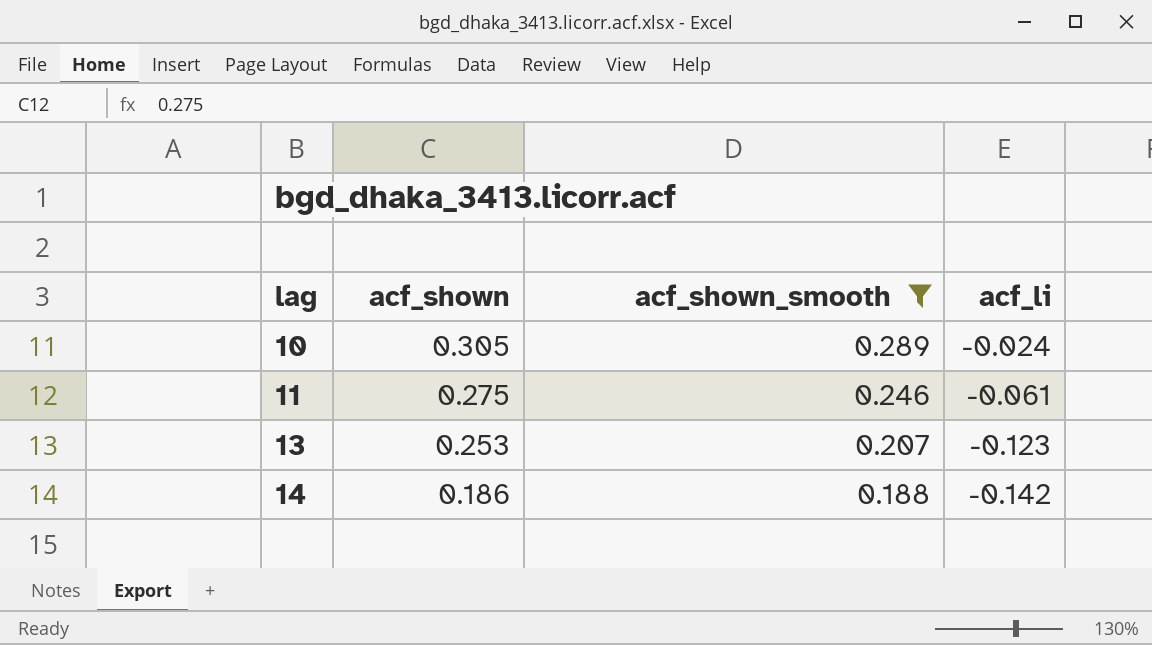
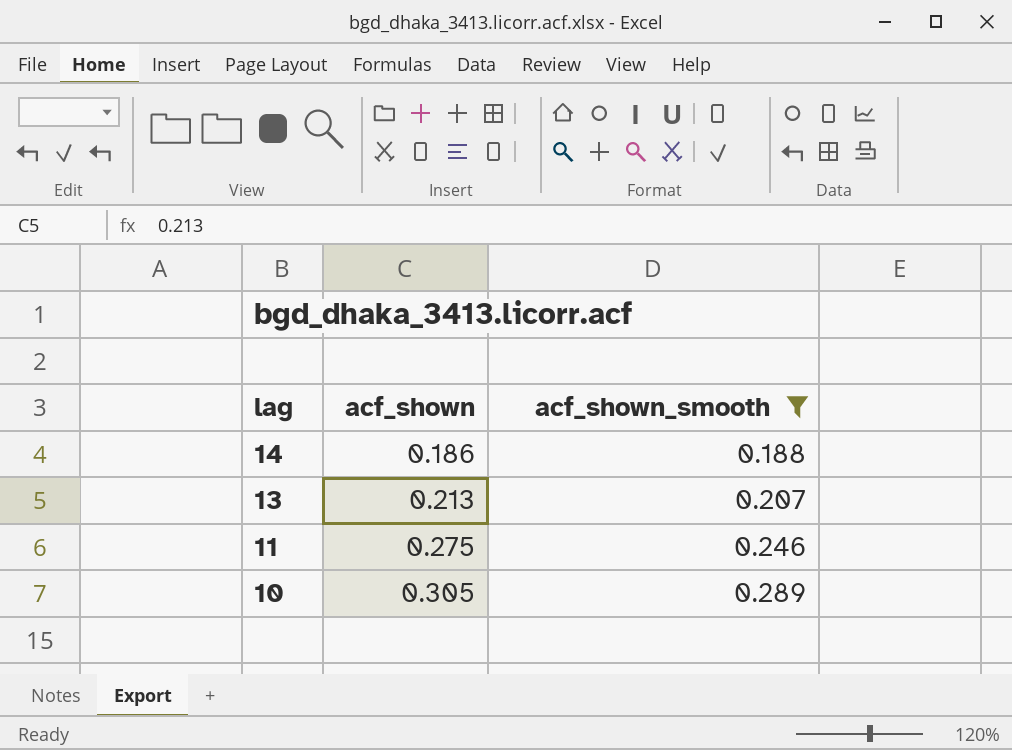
row order: lag ascending -> lag descending
column acf_li | position: 4 -> none
13 | acf_shown: 0.253 -> 0.213

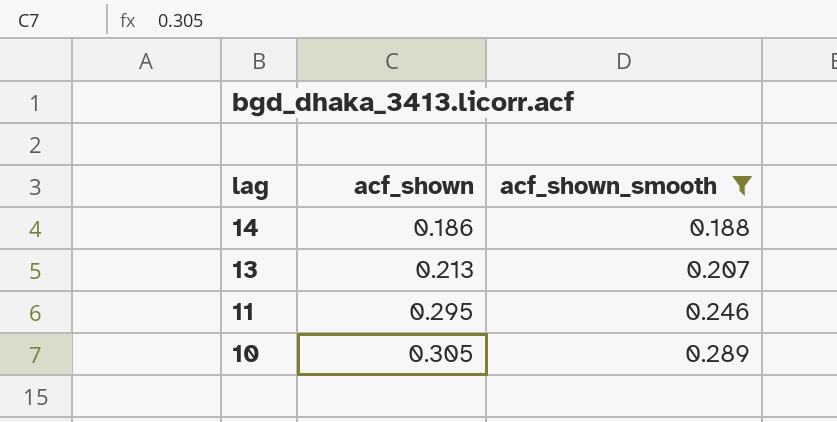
11 | acf_shown: 0.275 -> 0.295

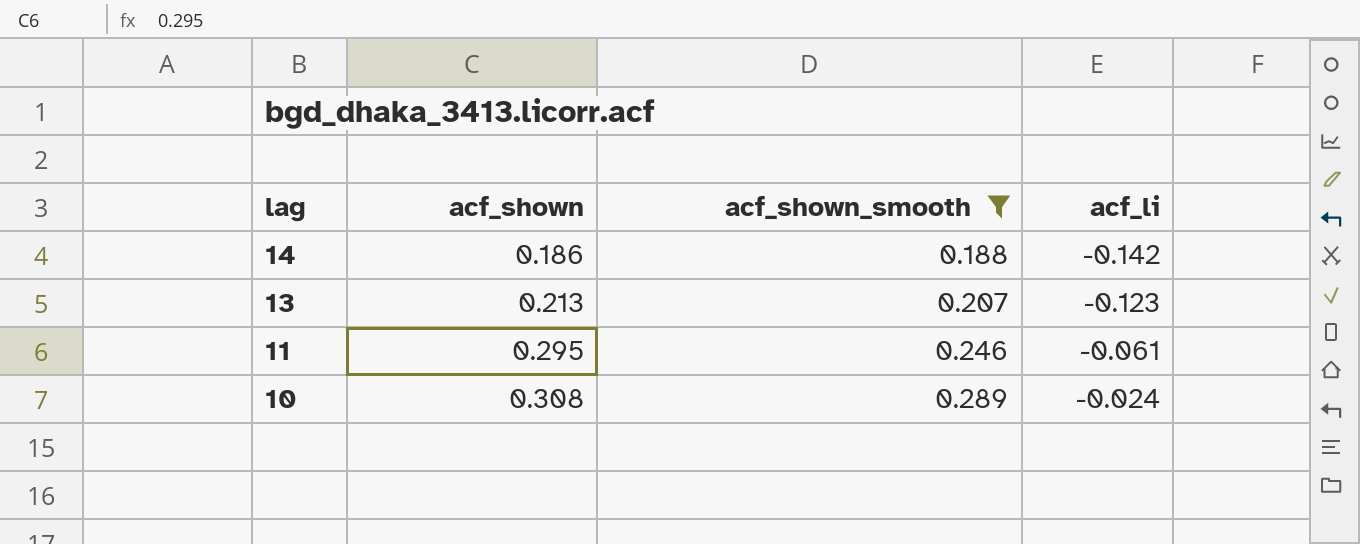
column acf_li | position: none -> 4
10 | acf_shown: 0.305 -> 0.308

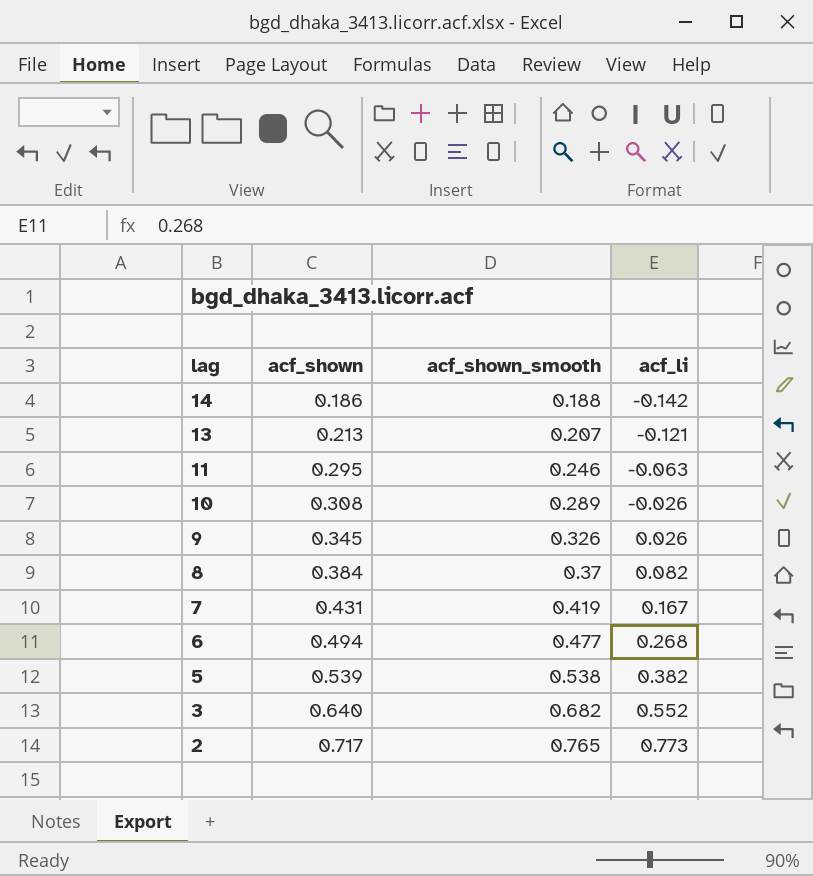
filter: acf_shown_smooth <= 0.289 -> none
13 | acf_li: -0.123 -> -0.121
11 | acf_li: -0.061 -> -0.063
10 | acf_li: -0.024 -> -0.026

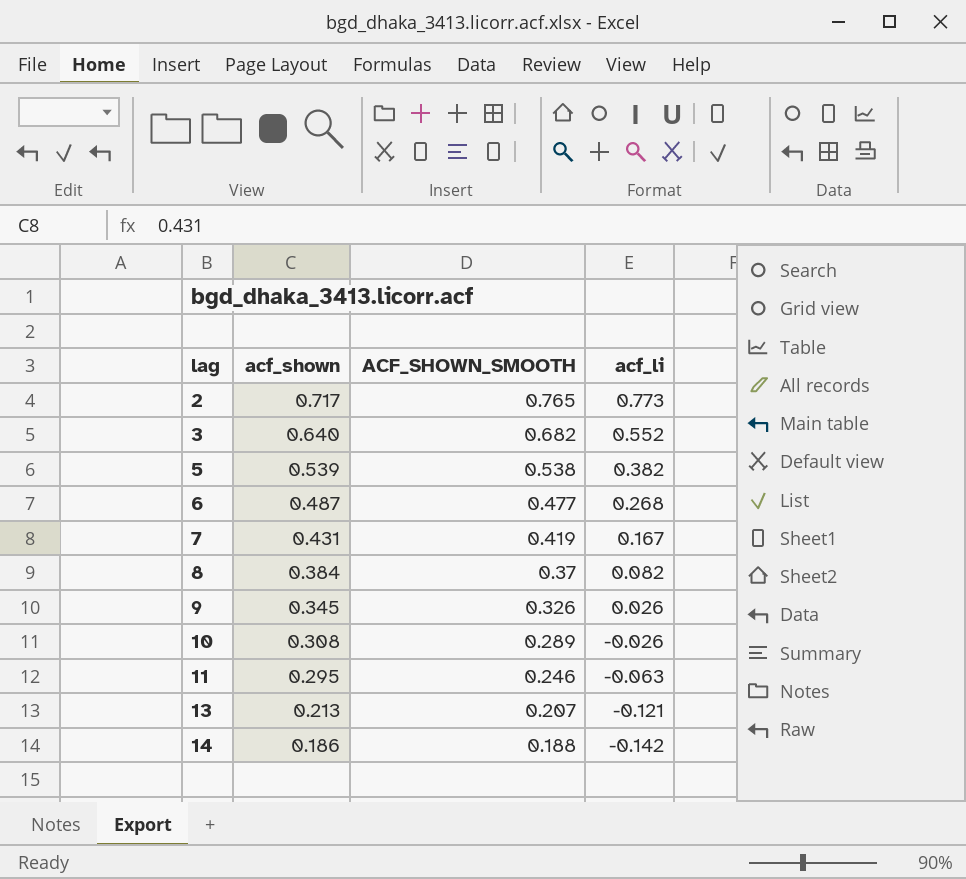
row order: lag descending -> lag ascending
column name: acf_shown_smooth -> ACF_SHOWN_SMOOTH
6 | acf_shown: 0.494 -> 0.487

